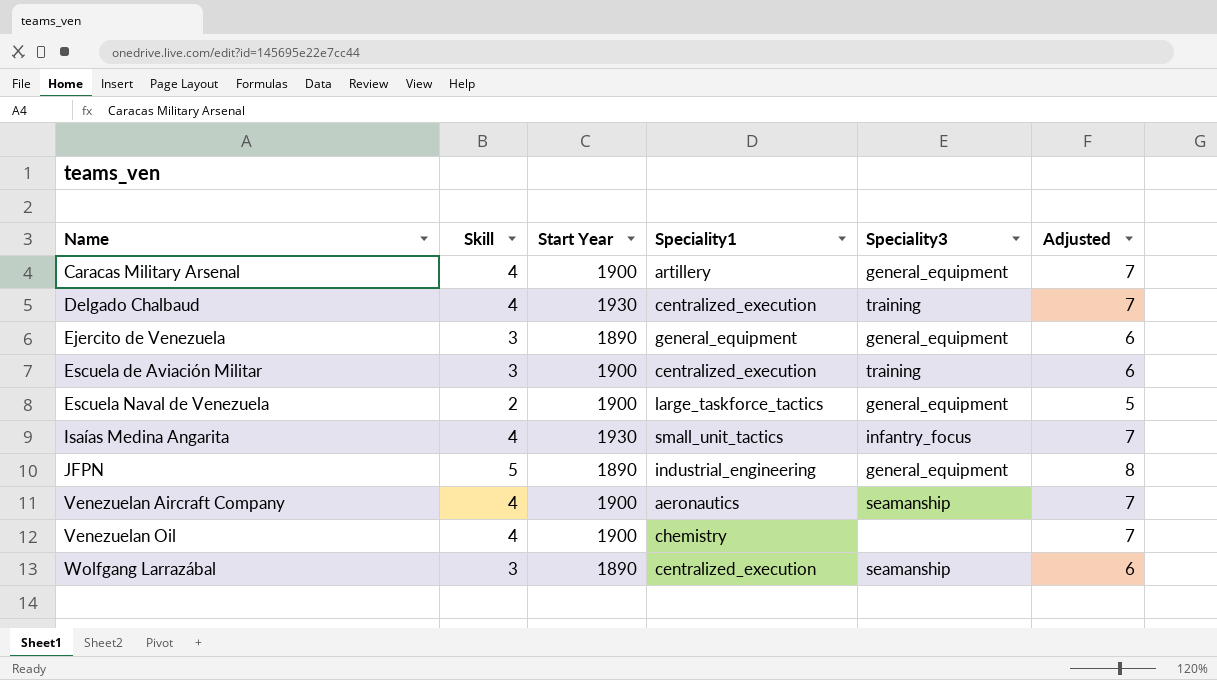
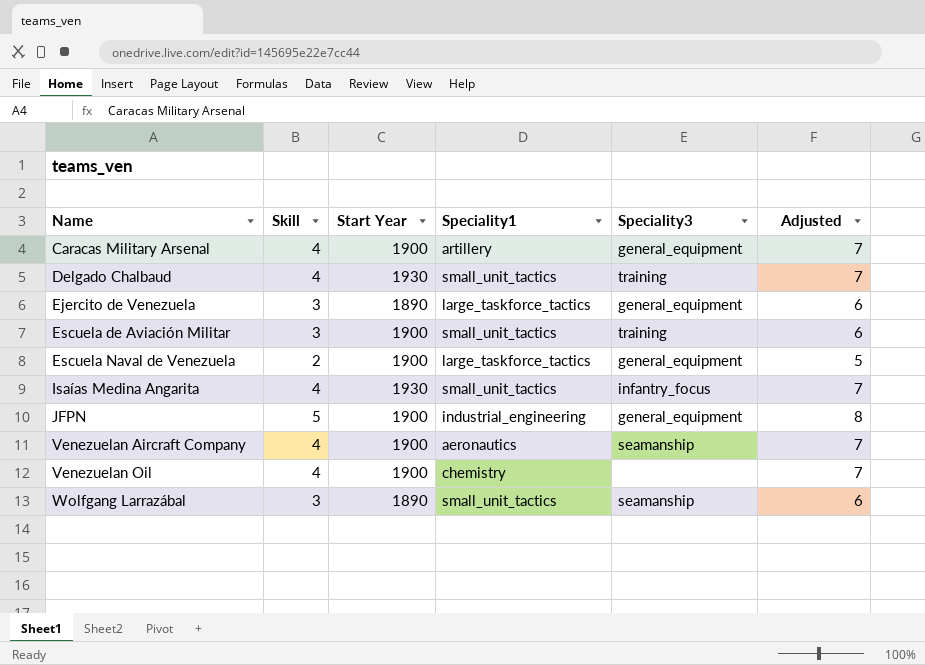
Delgado Chalbaud | Speciality1: centralized_execution -> small_unit_tactics
Ejercito de Venezuela | Speciality1: general_equipment -> large_taskforce_tactics
Escuela de Aviación Militar | Speciality1: centralized_execution -> small_unit_tactics
JFPN | Start Year: 1890 -> 1900
Wolfgang Larrazábal | Speciality1: centralized_execution -> small_unit_tactics

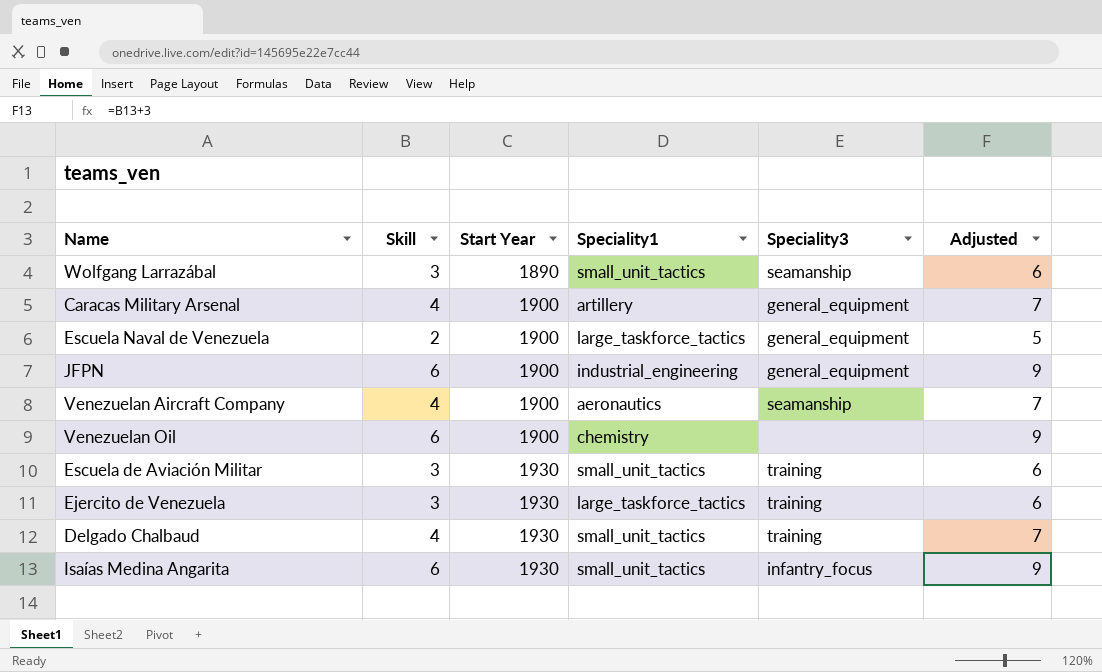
row order: Name ascending -> Start Year ascending
JFPN | Skill: 5 -> 6
JFPN | Adjusted: 8 -> 9
Venezuelan Oil | Skill: 4 -> 6
Venezuelan Oil | Adjusted: 7 -> 9
Escuela de Aviación Militar | Start Year: 1900 -> 1930
Ejercito de Venezuela | Start Year: 1890 -> 1930
Ejercito de Venezuela | Speciality3: general_equipment -> training
Isaías Medina Angarita | Skill: 4 -> 6
Isaías Medina Angarita | Adjusted: 7 -> 9

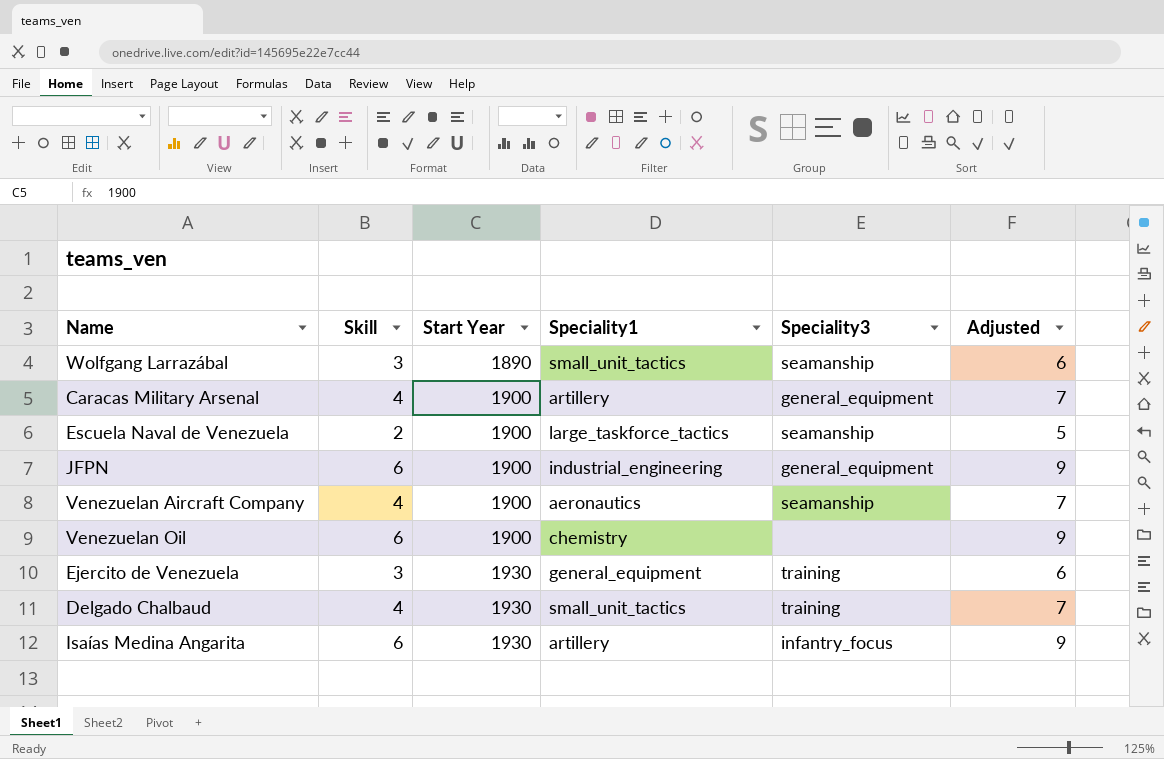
row Escuela de Aviación Militar: 3 | 1930 | small_unit_tactics | training | 6 -> none
Escuela Naval de Venezuela | Speciality3: general_equipment -> seamanship
Ejercito de Venezuela | Speciality1: large_taskforce_tactics -> general_equipment
Isaías Medina Angarita | Speciality1: small_unit_tactics -> artillery

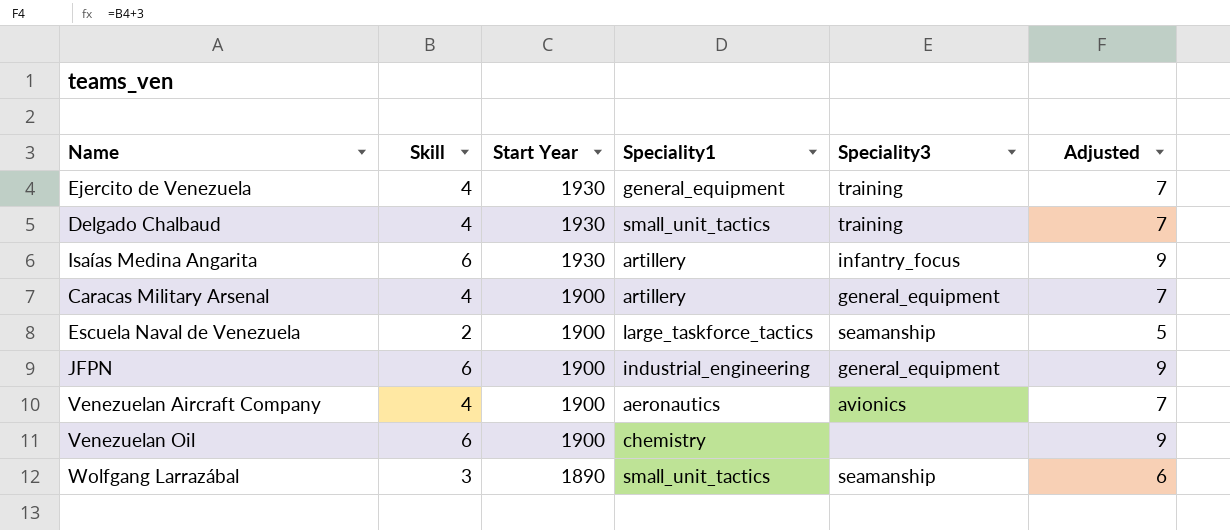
row order: Start Year ascending -> Start Year descending
Ejercito de Venezuela | Skill: 3 -> 4
Ejercito de Venezuela | Adjusted: 6 -> 7
Venezuelan Aircraft Company | Speciality3: seamanship -> avionics

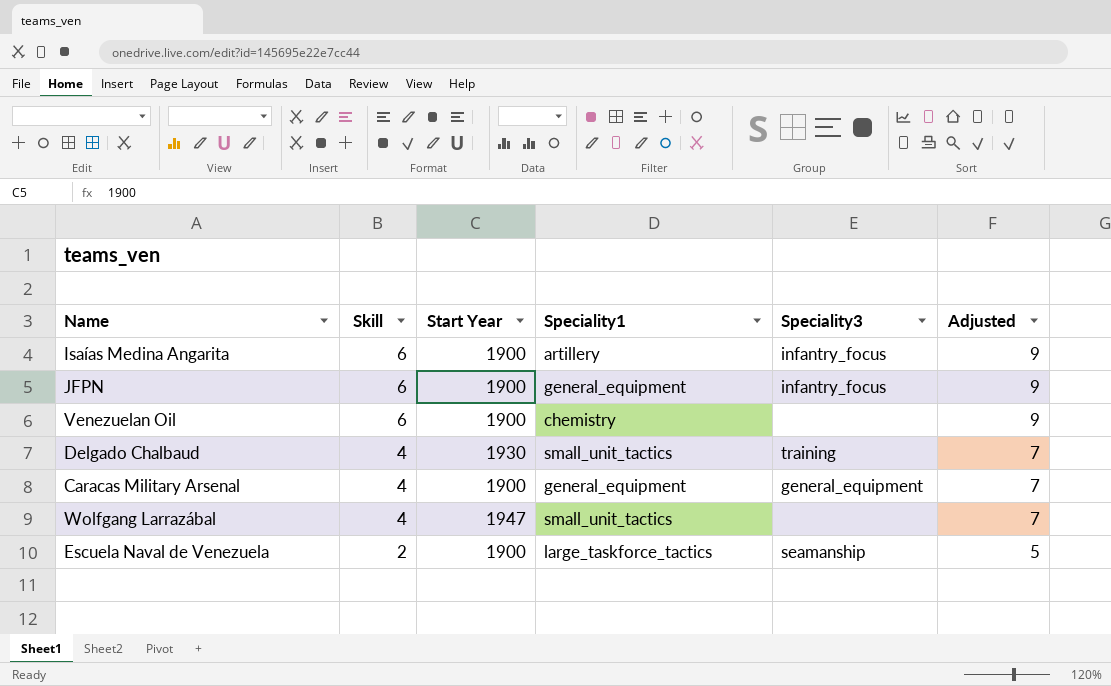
row order: Start Year descending -> Skill descending
row Ejercito de Venezuela: 4 | 1930 | general_equipment | training | 7 -> none
row Venezuelan Aircraft Company: 4 | 1900 | aeronautics | avionics | 7 -> none
Isaías Medina Angarita | Start Year: 1930 -> 1900
JFPN | Speciality1: industrial_engineering -> general_equipment
JFPN | Speciality3: general_equipment -> infantry_focus
Caracas Military Arsenal | Speciality1: artillery -> general_equipment
Wolfgang Larrazábal | Skill: 3 -> 4
Wolfgang Larrazábal | Start Year: 1890 -> 1947
Wolfgang Larrazábal | Speciality3: seamanship -> none
Wolfgang Larrazábal | Adjusted: 6 -> 7

